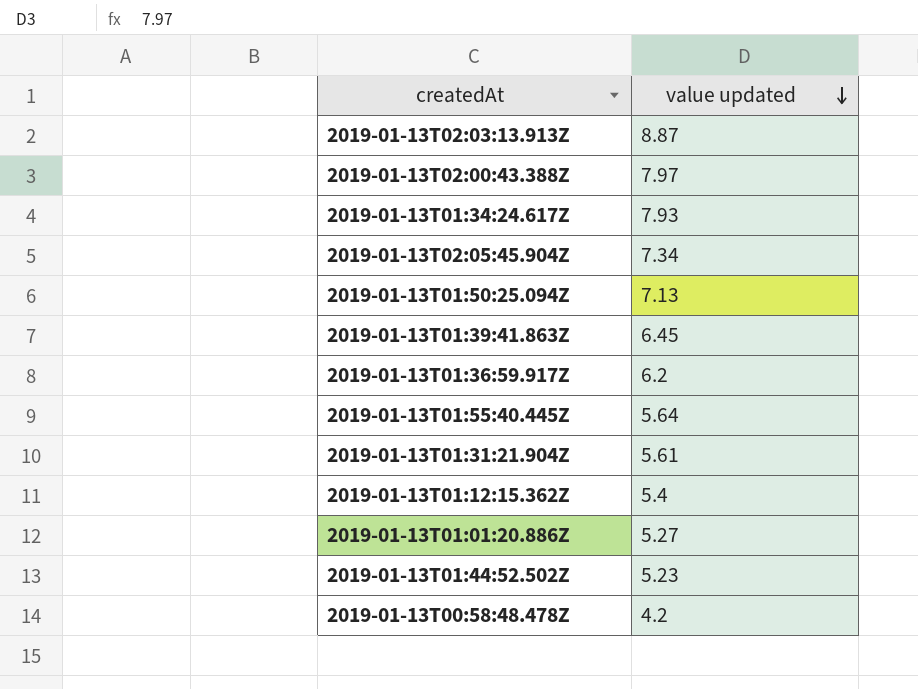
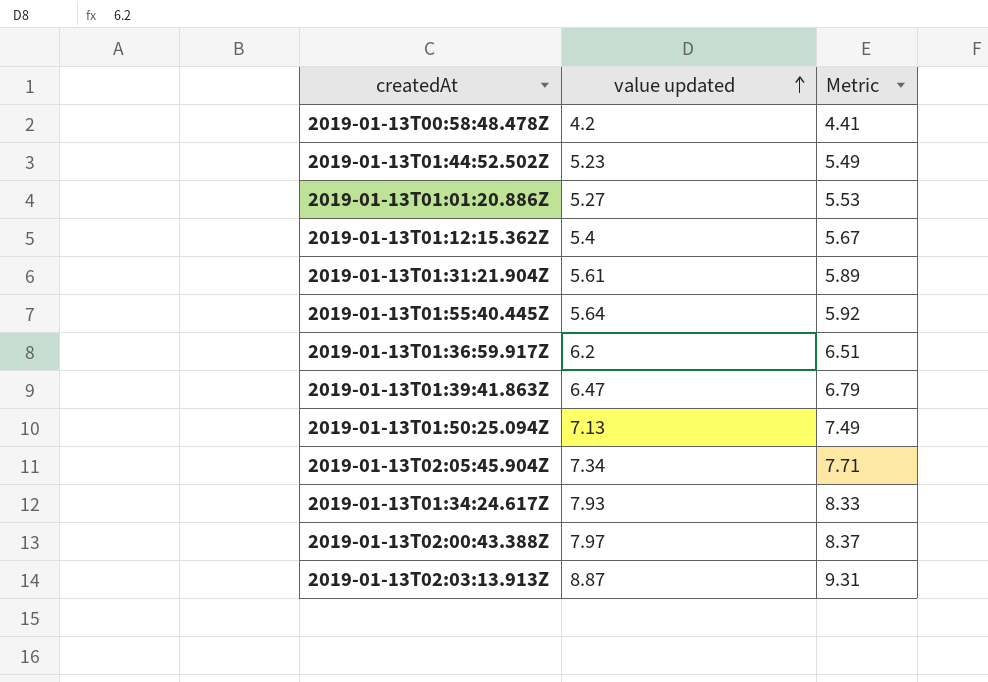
row order: value updated descending -> value updated ascending
column Metric | formula: none -> [value updated] * 1.05
2019-01-13T01:39:41.863Z | value updated: 6.45 -> 6.47

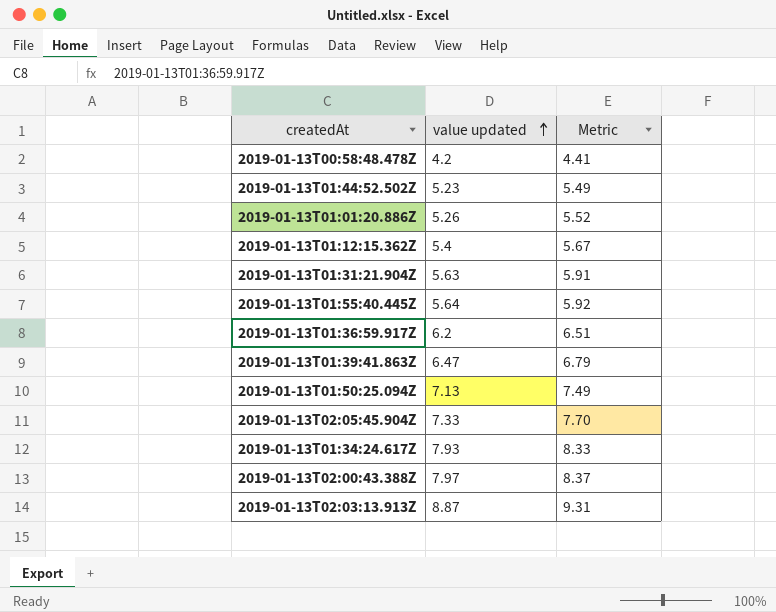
2019-01-13T01:01:20.886Z | value updated: 5.27 -> 5.26
2019-01-13T01:01:20.886Z | Metric: 5.53 -> 5.52
2019-01-13T01:31:21.904Z | value updated: 5.61 -> 5.63
2019-01-13T01:31:21.904Z | Metric: 5.89 -> 5.91
2019-01-13T02:05:45.904Z | value updated: 7.34 -> 7.33
2019-01-13T02:05:45.904Z | Metric: 7.71 -> 7.70

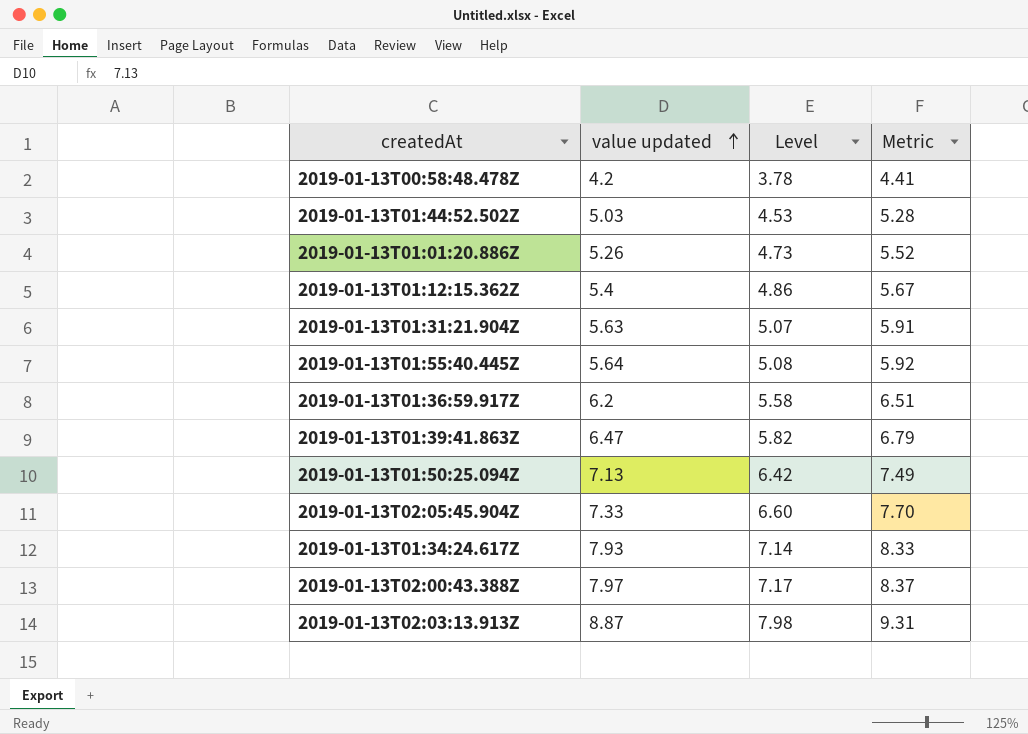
column Level | formula: none -> [value updated] * 0.9
2019-01-13T01:44:52.502Z | value updated: 5.23 -> 5.03
2019-01-13T01:44:52.502Z | Metric: 5.49 -> 5.28

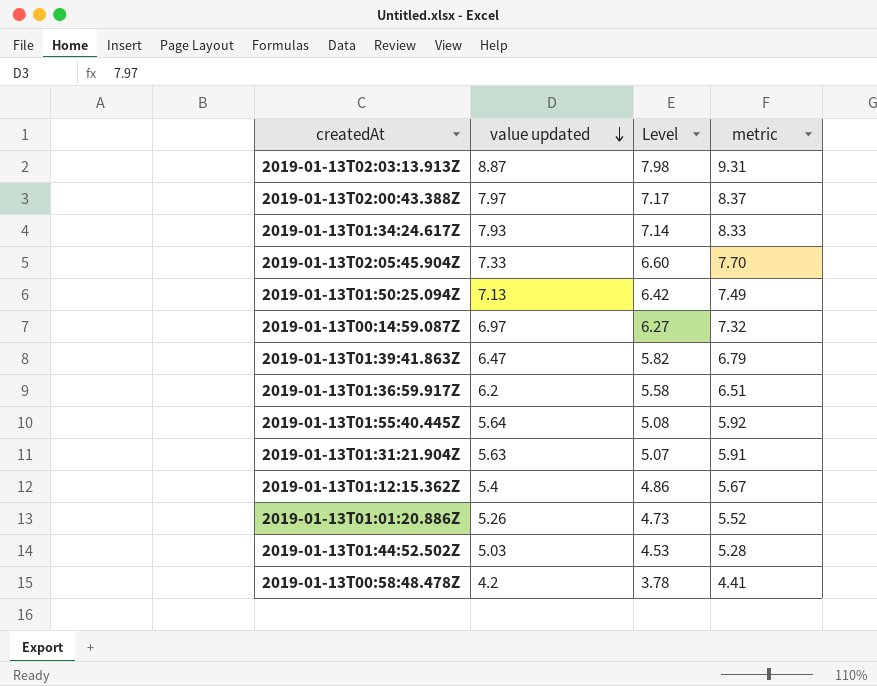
row order: value updated ascending -> value updated descending
column name: Metric -> metric
row 2019-01-13T00:14:59.087Z: none -> 6.97 | 6.27 | 7.32

